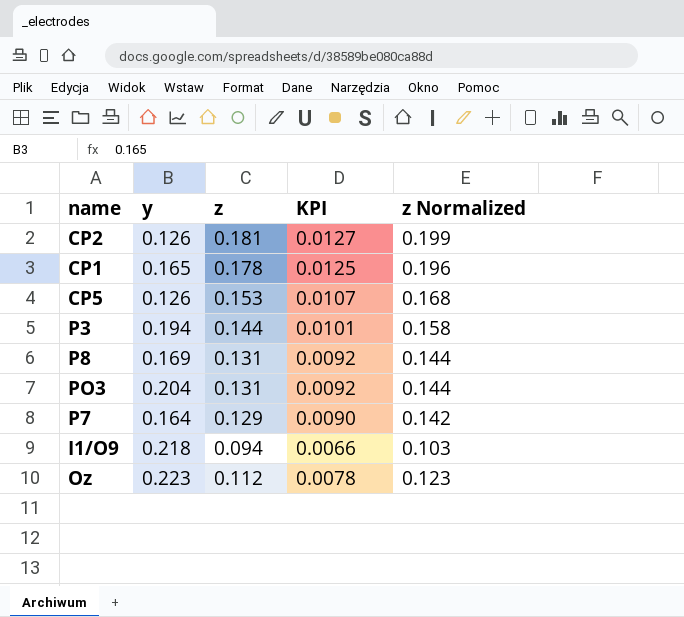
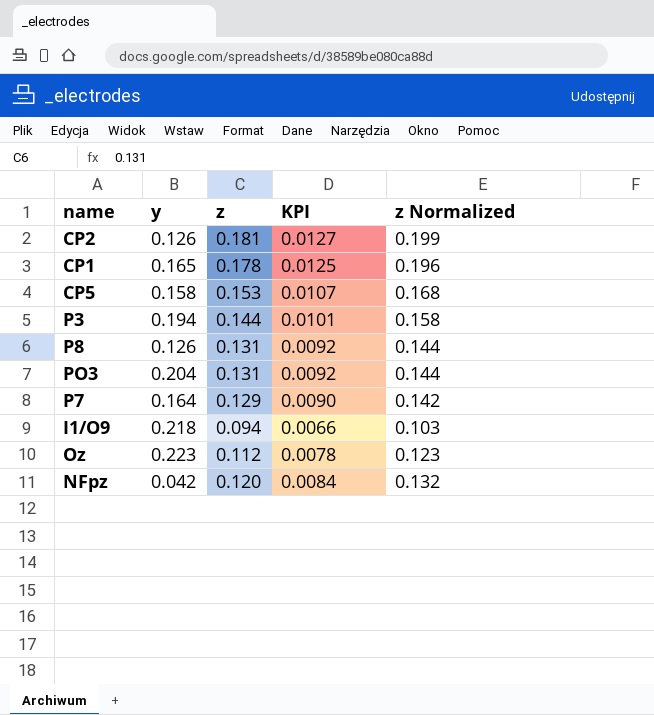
CP5 | y: 0.126 -> 0.158
P8 | y: 0.169 -> 0.126
row NFpz: none -> 0.042 | 0.120 | 0.0084 | 0.132

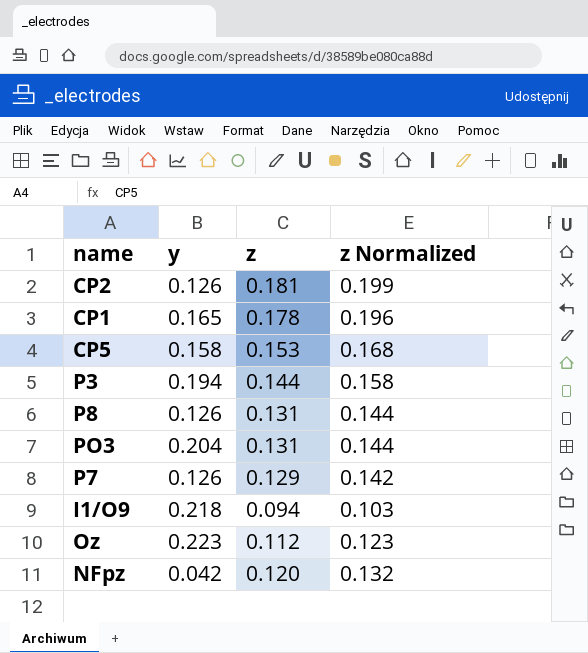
column KPI | formula: [z] * 0.07 -> none
P7 | y: 0.164 -> 0.126

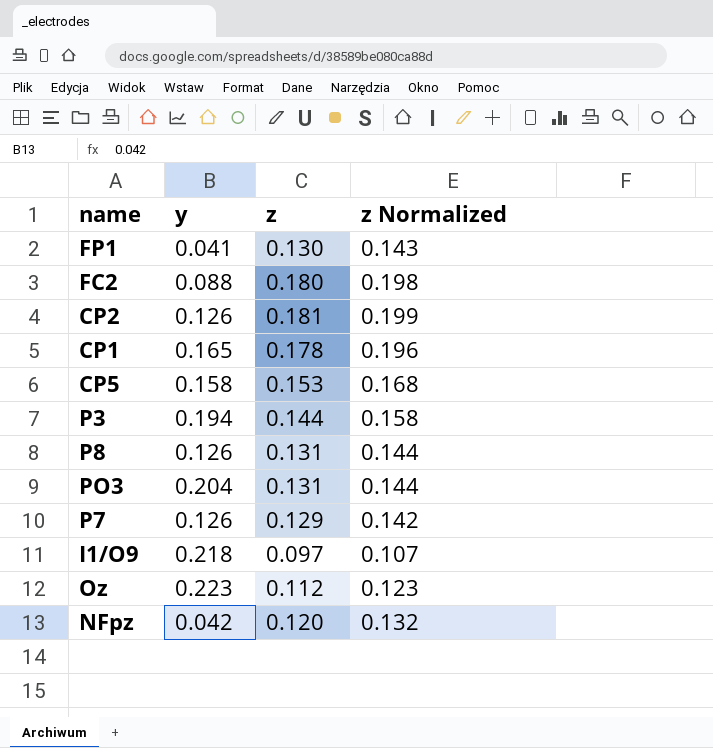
row FP1: none -> 0.041 | 0.130 | 0.143
row FC2: none -> 0.088 | 0.180 | 0.198
I1/O9 | z: 0.094 -> 0.097
I1/O9 | z Normalized: 0.103 -> 0.107

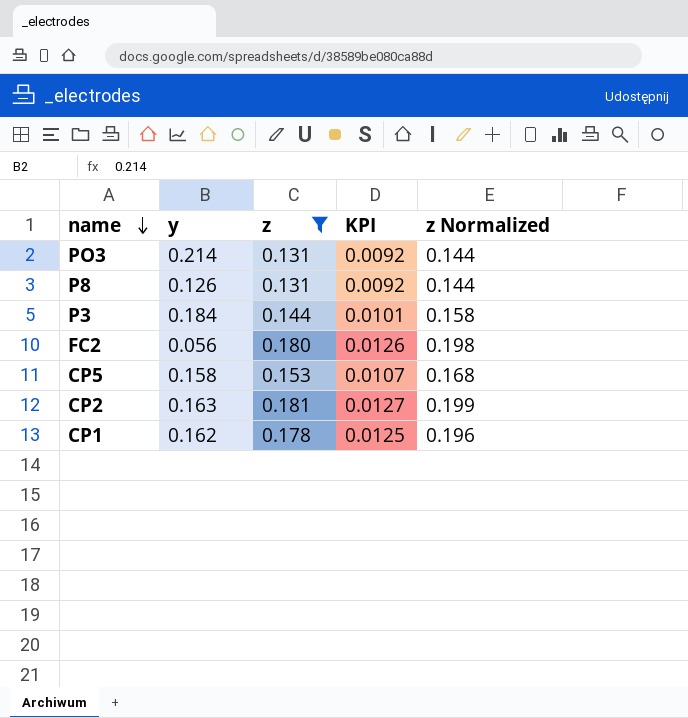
filter: none -> z >= 0.131
row order: none -> name descending
column KPI | formula: none -> [z] * 0.07
PO3 | y: 0.204 -> 0.214
P3 | y: 0.194 -> 0.184
FC2 | y: 0.088 -> 0.056
CP2 | y: 0.126 -> 0.163
CP1 | y: 0.165 -> 0.162

